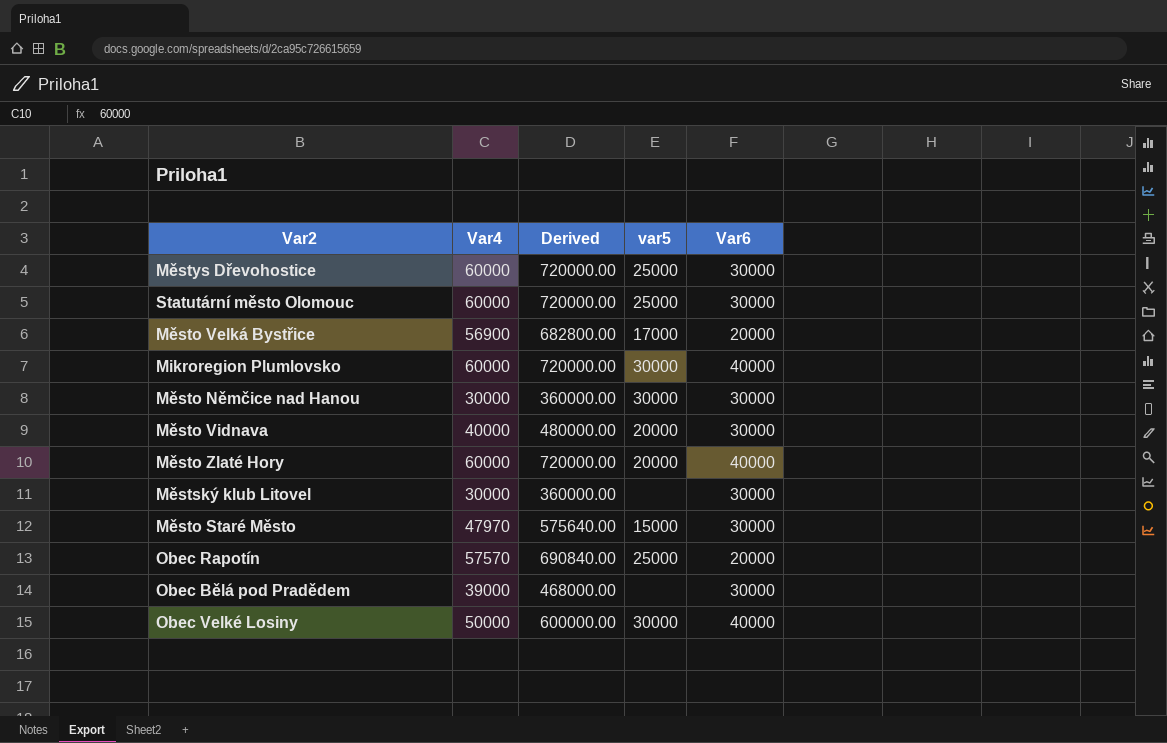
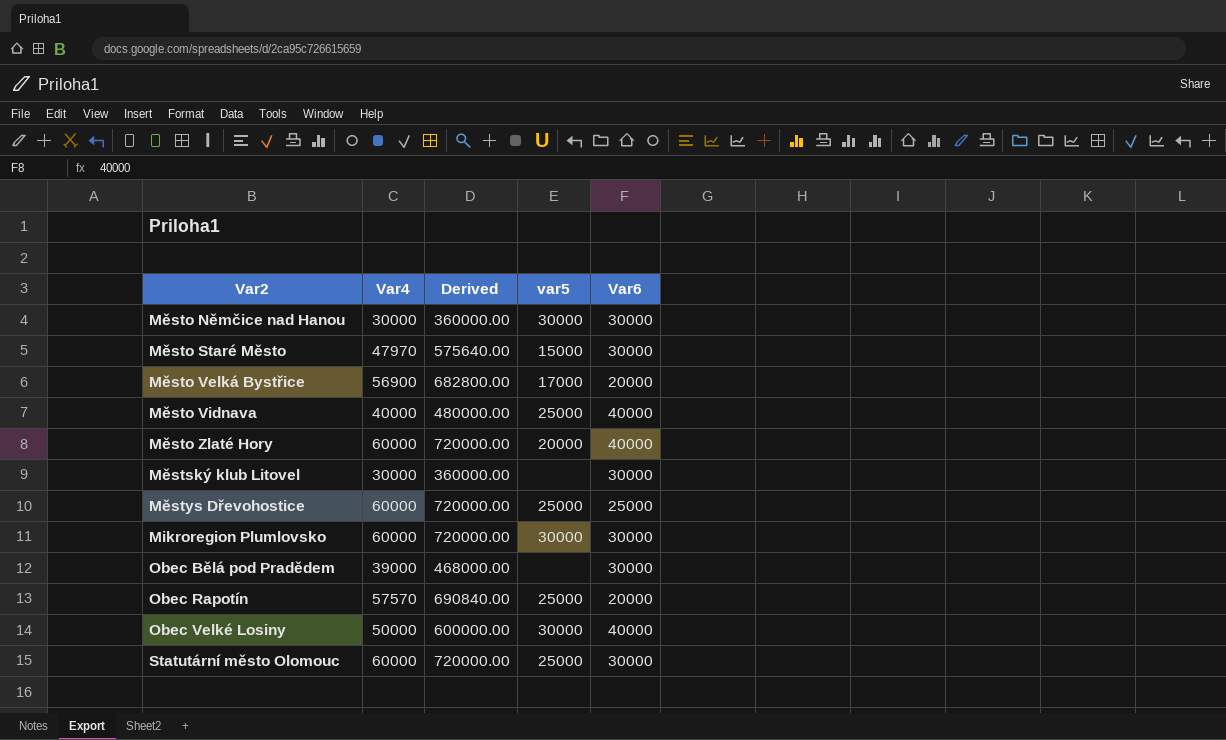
row order: none -> Var2 ascending
Město Vidnava | var5: 20000 -> 25000
Město Vidnava | Var6: 30000 -> 40000
Městys Dřevohostice | Var6: 30000 -> 25000
Mikroregion Plumlovsko | Var6: 40000 -> 30000

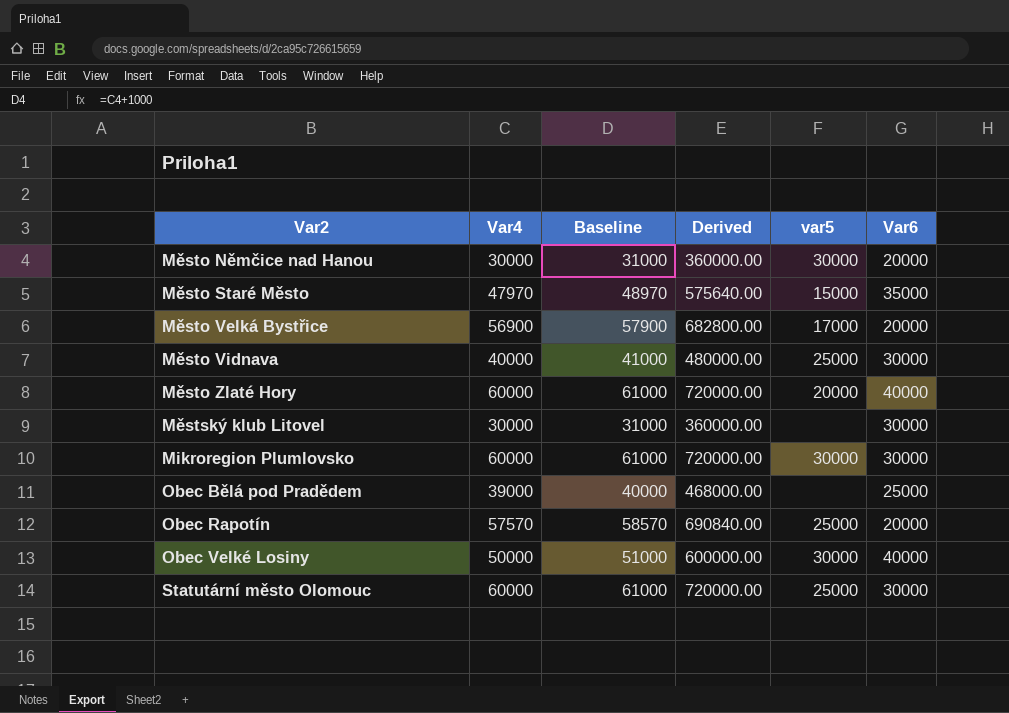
column Baseline | formula: none -> [Var4] + 1000
row Městys Dřevohostice: 60000 | 720000.00 | 25000 | 25000 -> none
Město Němčice nad Hanou | Var6: 30000 -> 20000
Město Staré Město | Var6: 30000 -> 35000
Město Vidnava | Var6: 40000 -> 30000
Obec Bělá pod Pradědem | Var6: 30000 -> 25000

